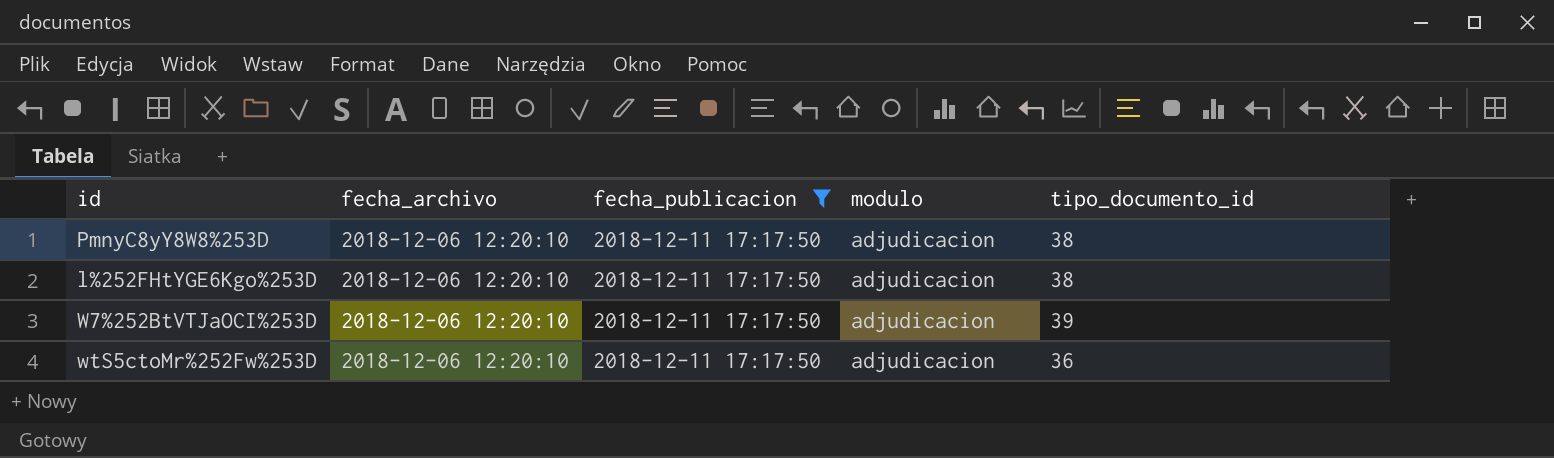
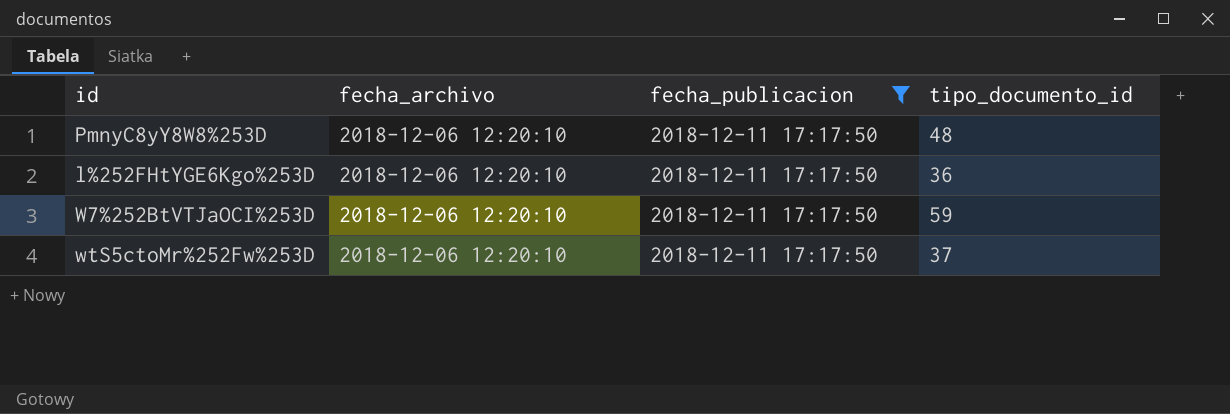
column modulo | position: 4 -> none
PmnyC8yY8W8%253D | tipo_documento_id: 38 -> 48
l%252FHtYGE6Kgo%253D | tipo_documento_id: 38 -> 36
W7%252BtVTJaOCI%253D | tipo_documento_id: 39 -> 59
wtS5ctoMr%252Fw%253D | tipo_documento_id: 36 -> 37

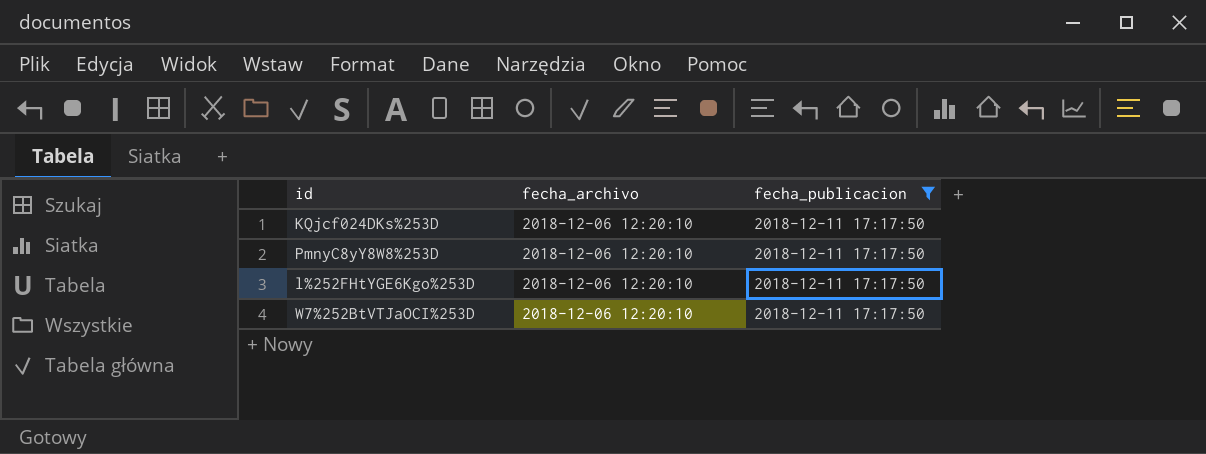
column tipo_documento_id | position: 4 -> none
row wtS5ctoMr%252Fw%253D: 2018-12-06 12:20:10 | 2018-12-11 17:17:50 | 37 -> none
row KQjcf024DKs%253D: none -> 2018-12-06 12:20:10 | 2018-12-11 17:17:50

